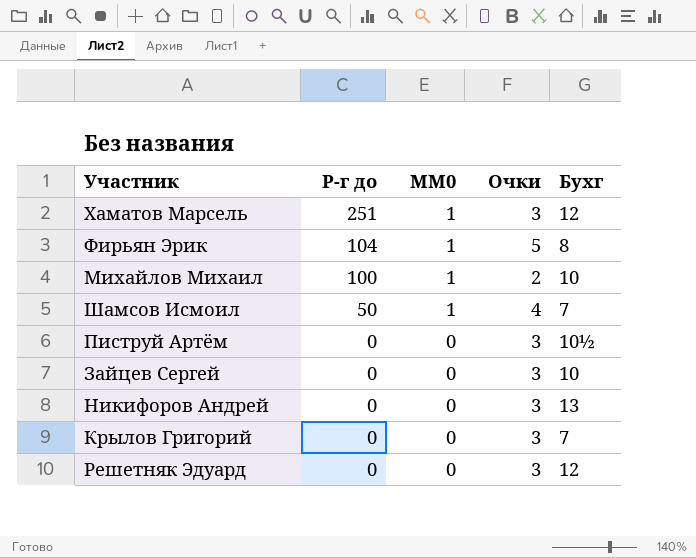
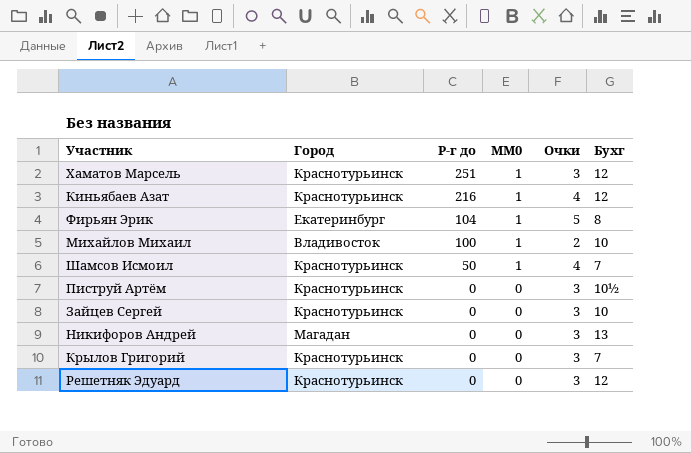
column Город | position: none -> 2
row Киньябаев Азат: none -> Краснотурьинск | 216 | 1 | 4 | 12

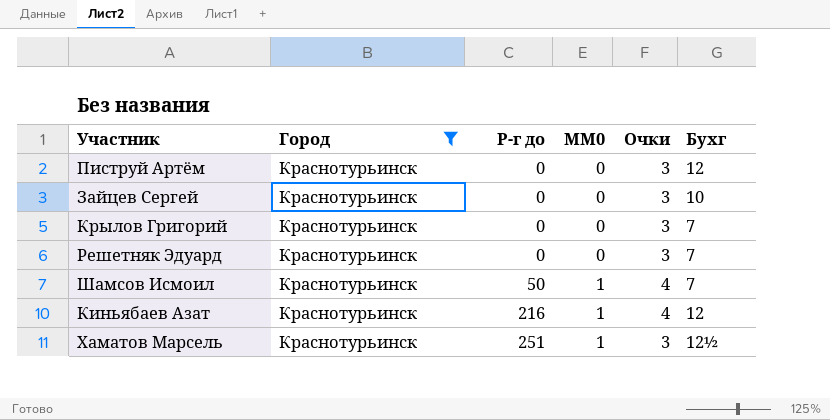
filter: none -> Город = Краснотурьинск
row order: Р-г до descending -> Р-г до ascending
Пиструй Артём | Бухг: 10½ -> 12
Решетняк Эдуард | Бухг: 12 -> 7
Хаматов Марсель | Бухг: 12 -> 12½

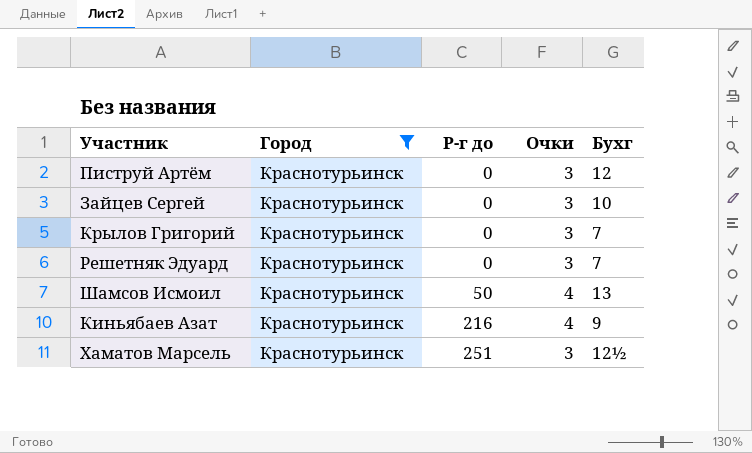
column MM0 | position: 4 -> none
Шамсов Исмоил | Бухг: 7 -> 13
Киньябаев Азат | Бухг: 12 -> 9

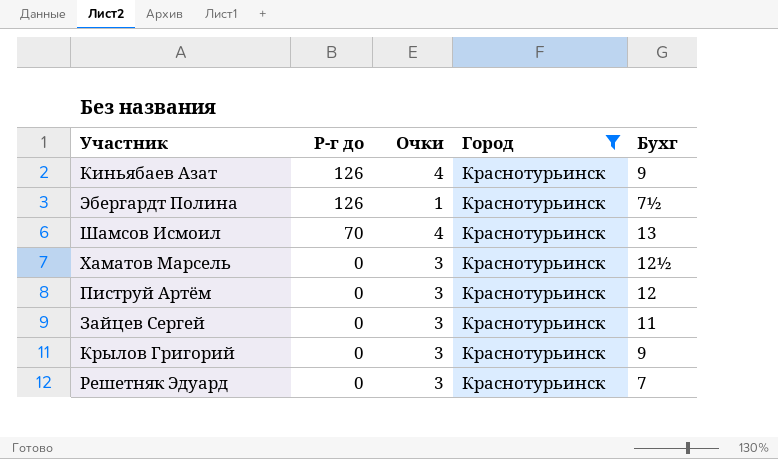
row order: Р-г до ascending -> Р-г до descending
column Город | position: 2 -> 4
Киньябаев Азат | Р-г до: 216 -> 126
row Эбергардт Полина: none -> 126 | 1 | Краснотурьинск | 7½
Шамсов Исмоил | Р-г до: 50 -> 70
Хаматов Марсель | Р-г до: 251 -> 0
Зайцев Сергей | Бухг: 10 -> 11
Крылов Григорий | Бухг: 7 -> 9

